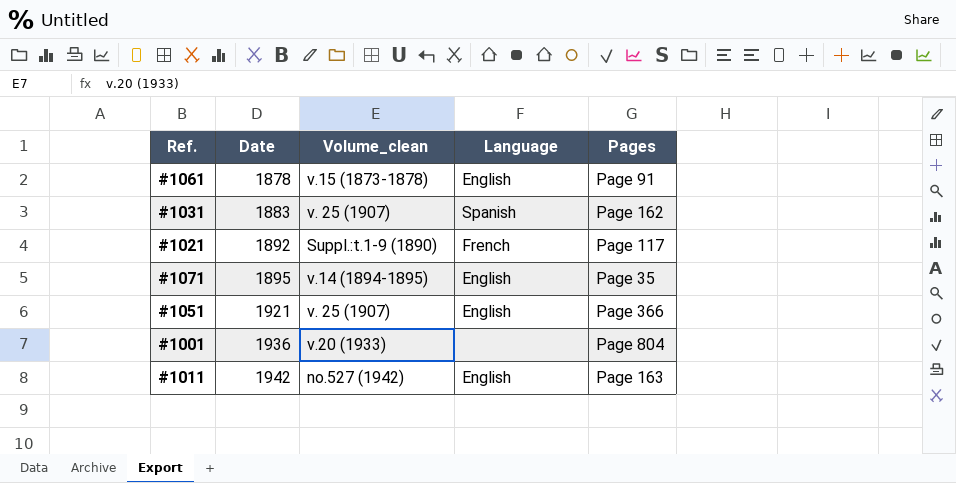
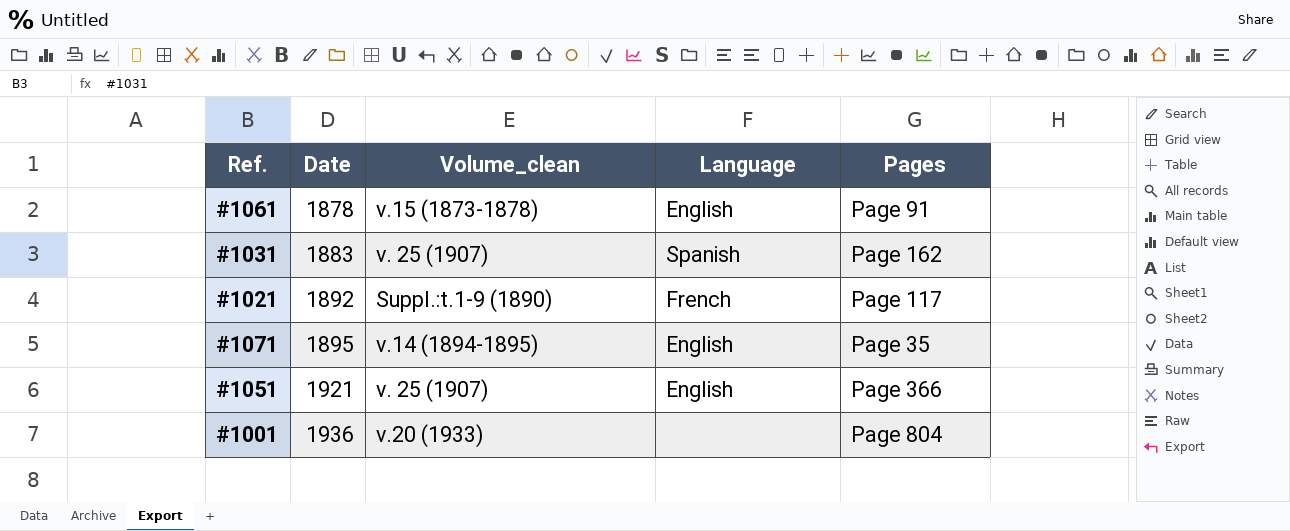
row #1011: 1942 | no.527 (1942) | English | Page 163 -> none

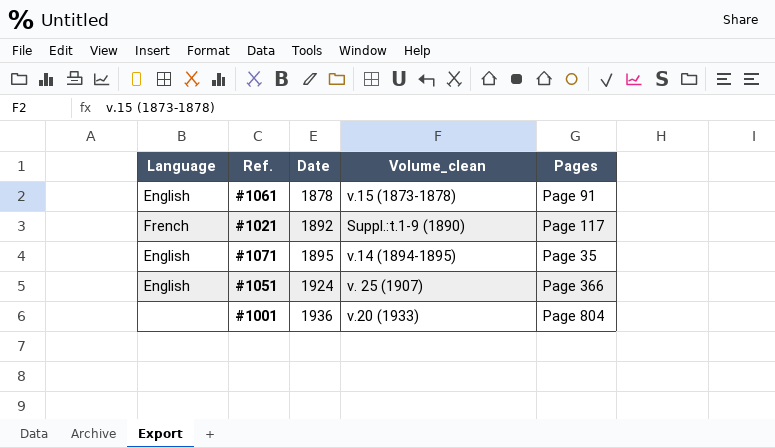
column Language | position: 4 -> 1
row #1031: 1883 | v. 25 (1907) | Spanish | Page 162 -> none
#1051 | Date: 1921 -> 1924

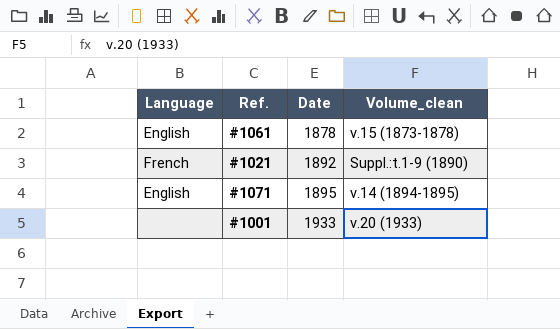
column Pages | position: 5 -> none
row #1051: English | 1924 | v. 25 (1907) | Page 366 -> none
#1001 | Date: 1936 -> 1933

